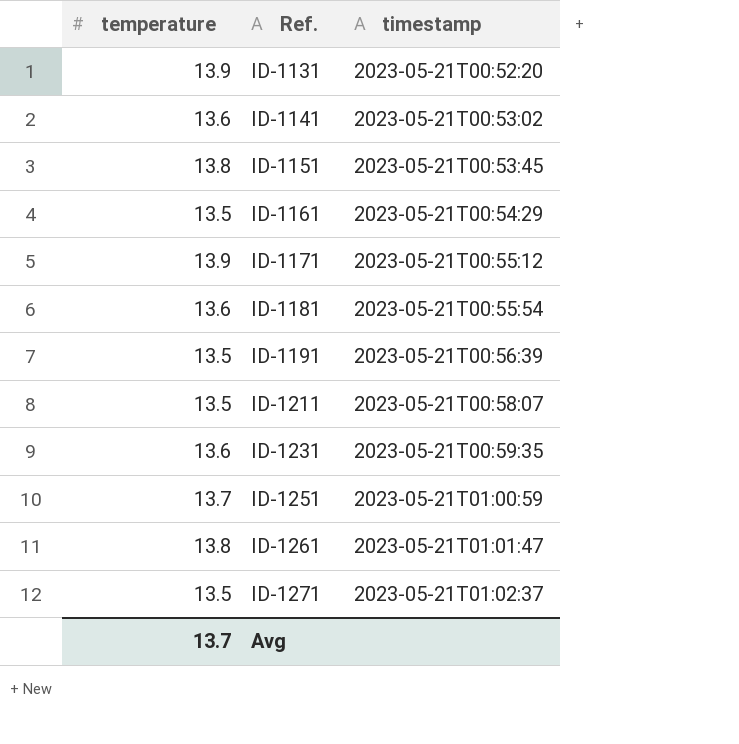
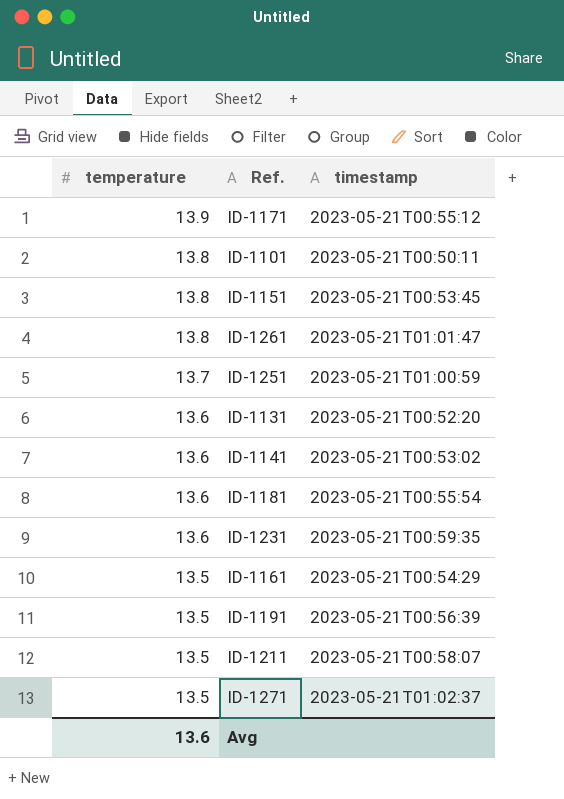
row order: Ref. ascending -> temperature descending
row ID-1101: none -> 13.8 | 2023-05-21T00:50:11
ID-1131 | temperature: 13.9 -> 13.6
Avg | temperature: 13.7 -> 13.6

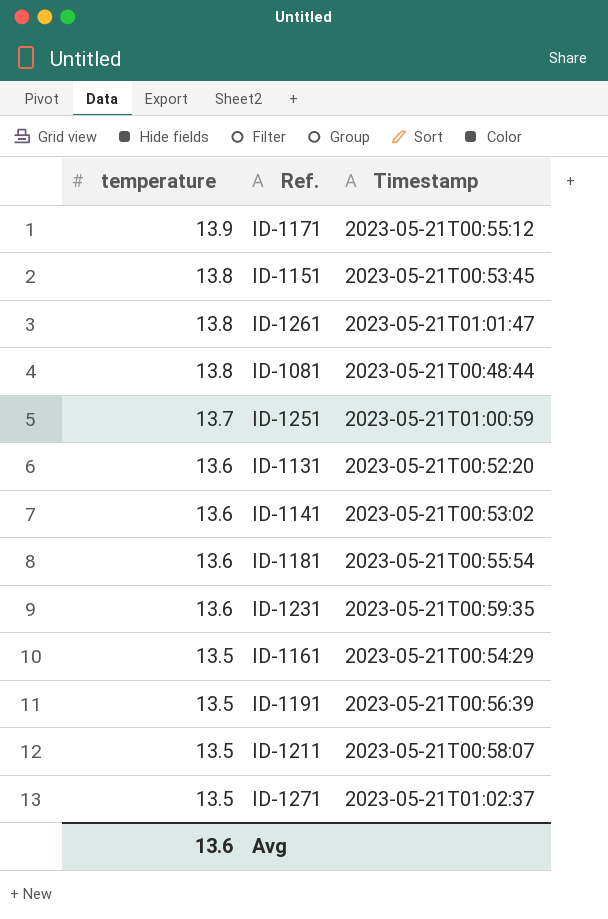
column name: timestamp -> Timestamp
row ID-1101: 13.8 | 2023-05-21T00:50:11 -> none
row ID-1081: none -> 13.8 | 2023-05-21T00:48:44

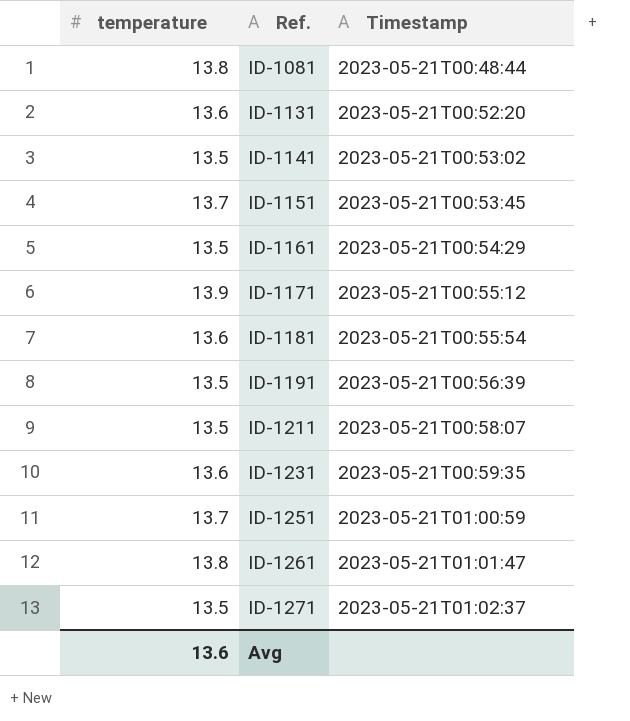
row order: temperature descending -> Ref. ascending
ID-1141 | temperature: 13.6 -> 13.5
ID-1151 | temperature: 13.8 -> 13.7

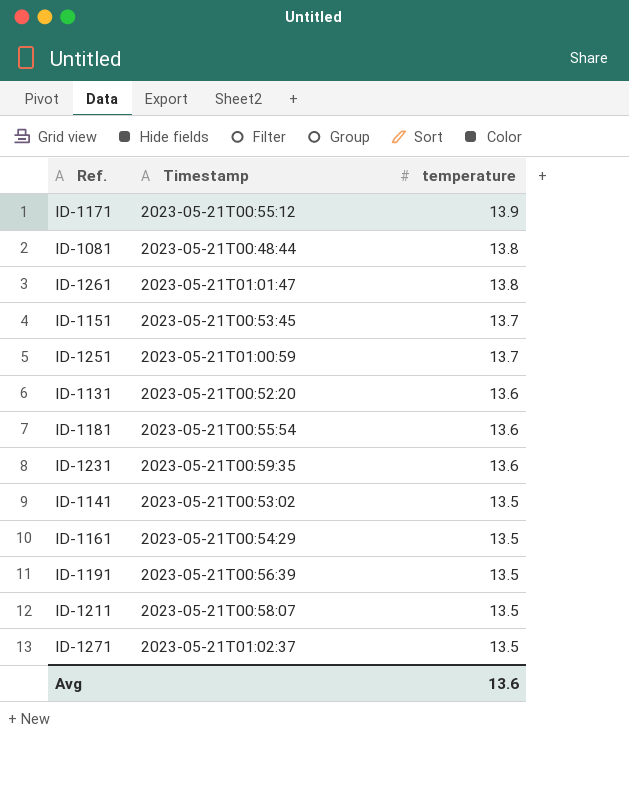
row order: Ref. ascending -> temperature descending
column temperature | position: 1 -> 3

